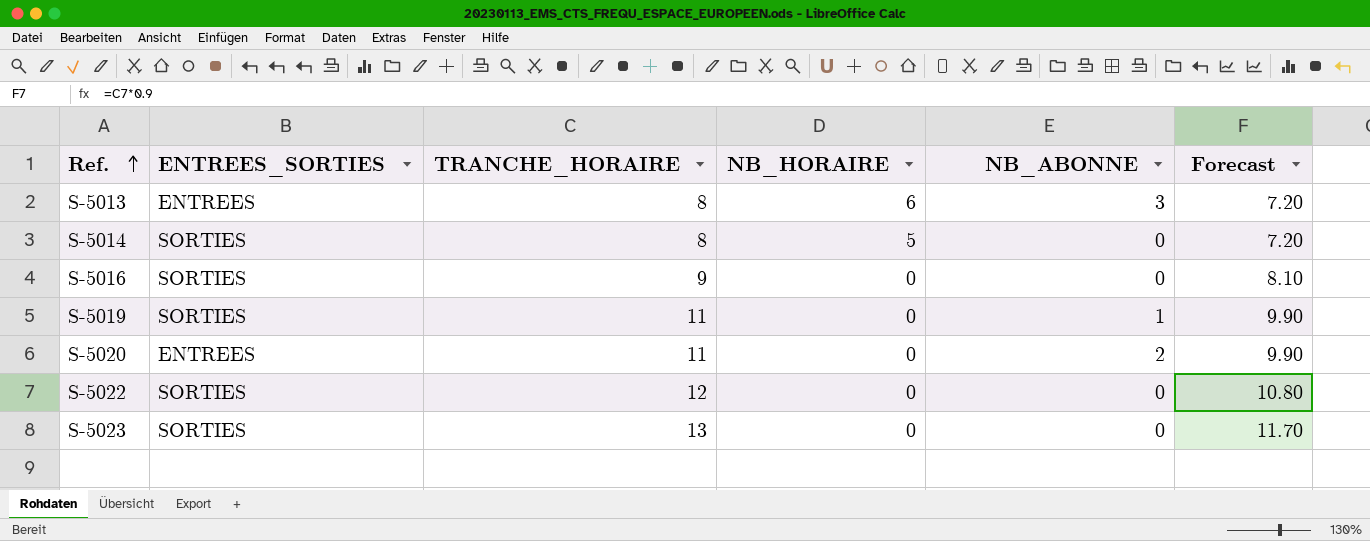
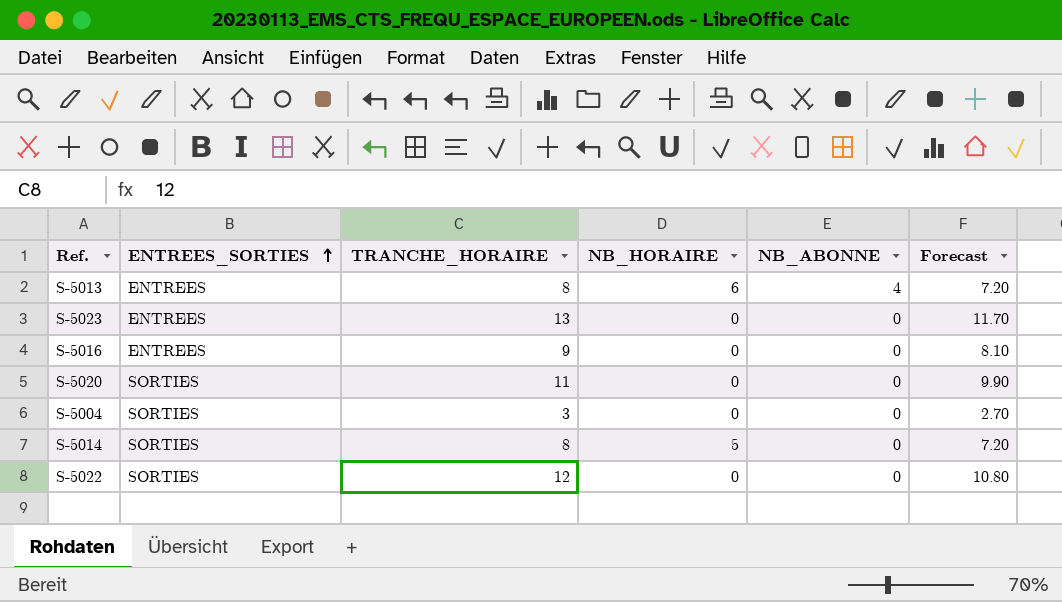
row order: Ref. ascending -> ENTREES_SORTIES ascending
row S-5019: SORTIES | 11 | 0 | 1 | 9.90 -> none
S-5013 | NB_ABONNE: 3 -> 4
S-5023 | ENTREES_SORTIES: SORTIES -> ENTREES
S-5016 | ENTREES_SORTIES: SORTIES -> ENTREES
S-5020 | ENTREES_SORTIES: ENTREES -> SORTIES
S-5020 | NB_ABONNE: 2 -> 0
row S-5004: none -> SORTIES | 3 | 0 | 0 | 2.70

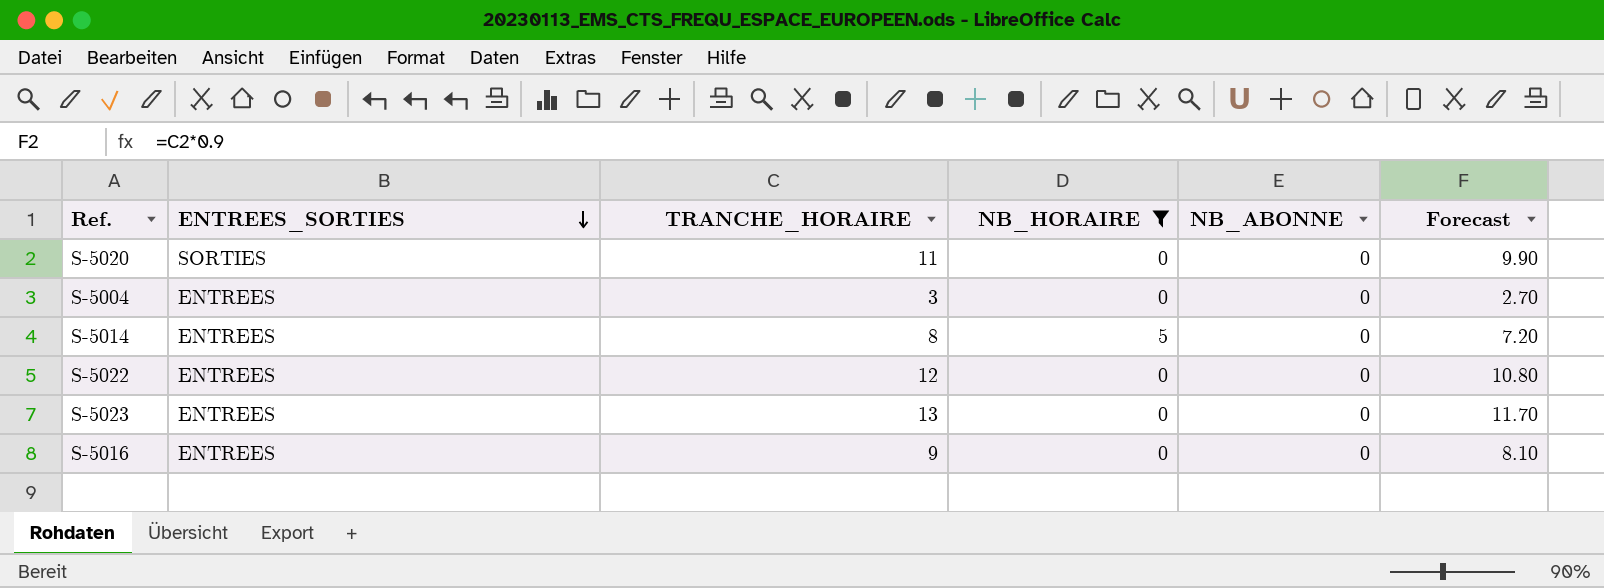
filter: none -> NB_HORAIRE != 6
row order: ENTREES_SORTIES ascending -> ENTREES_SORTIES descending
S-5004 | ENTREES_SORTIES: SORTIES -> ENTREES
S-5014 | ENTREES_SORTIES: SORTIES -> ENTREES
S-5022 | ENTREES_SORTIES: SORTIES -> ENTREES

